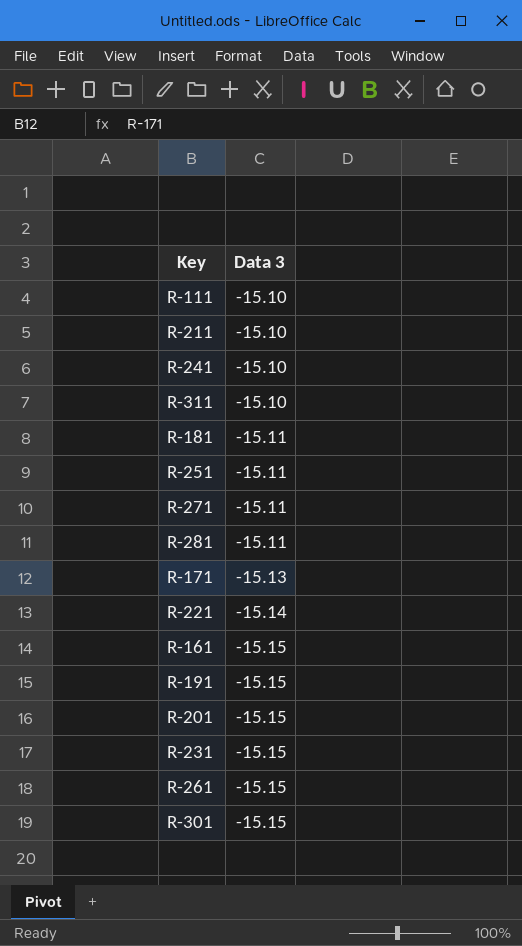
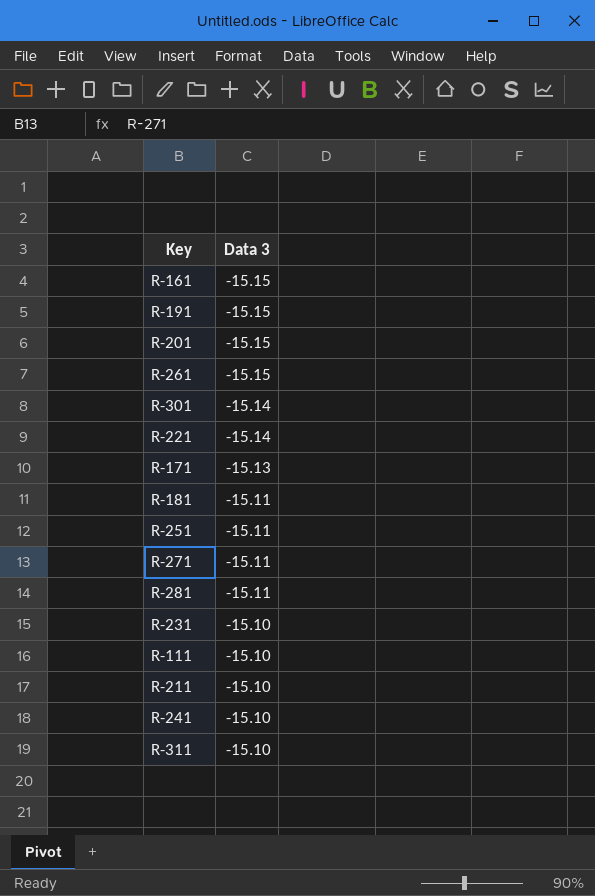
row order: Data 3 descending -> Data 3 ascending
R-301 | Data 3: -15.15 -> -15.14
R-231 | Data 3: -15.15 -> -15.10

